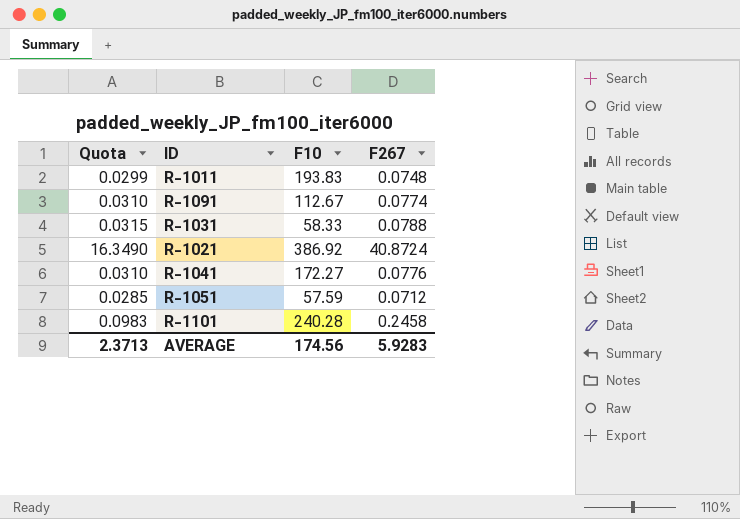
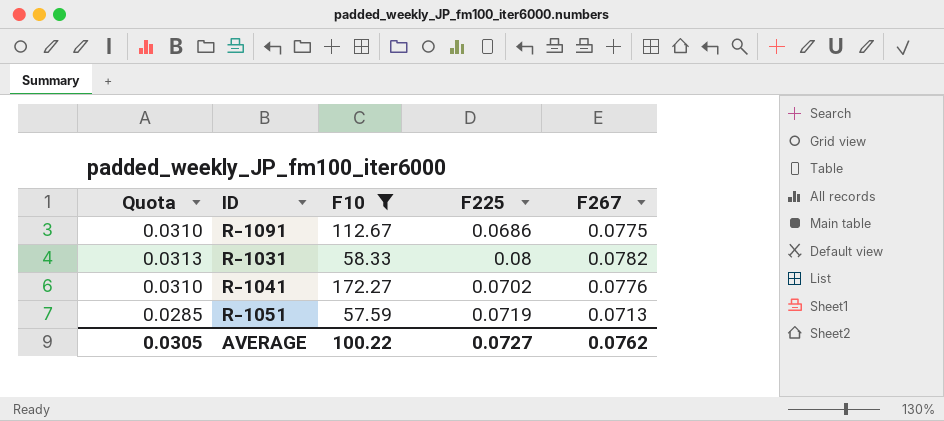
filter: none -> F10 <= 172.27
column F225 | position: none -> 4
R-1091 | F267: 0.0774 -> 0.0775
R-1031 | Quota: 0.0315 -> 0.0313
R-1031 | F267: 0.0788 -> 0.0782
R-1051 | F267: 0.0712 -> 0.0713
AVERAGE | Quota: 2.3713 -> 0.0305
AVERAGE | F10: 174.56 -> 100.22
AVERAGE | F267: 5.9283 -> 0.0762

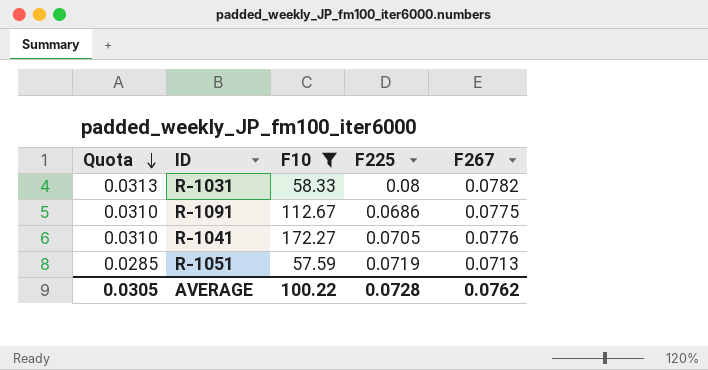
row order: none -> Quota descending
R-1041 | F225: 0.0702 -> 0.0705
AVERAGE | F225: 0.0727 -> 0.0728

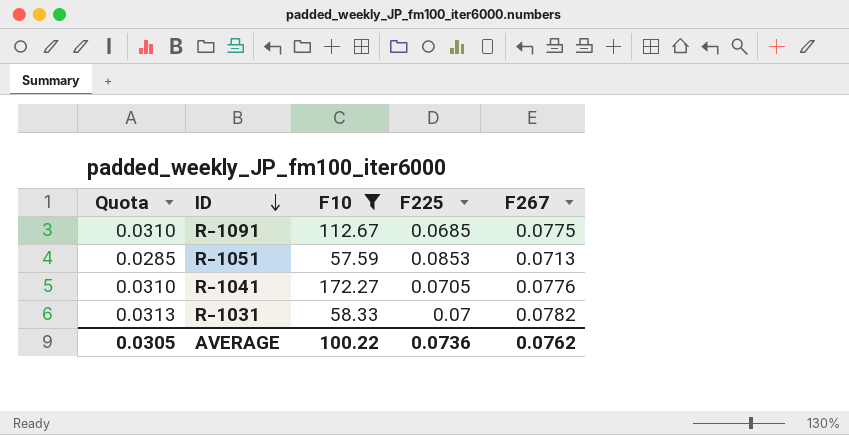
row order: Quota descending -> ID descending
R-1091 | F225: 0.0686 -> 0.0685
R-1051 | F225: 0.0719 -> 0.0853
R-1031 | F225: 0.08 -> 0.07
AVERAGE | F225: 0.0728 -> 0.0736

